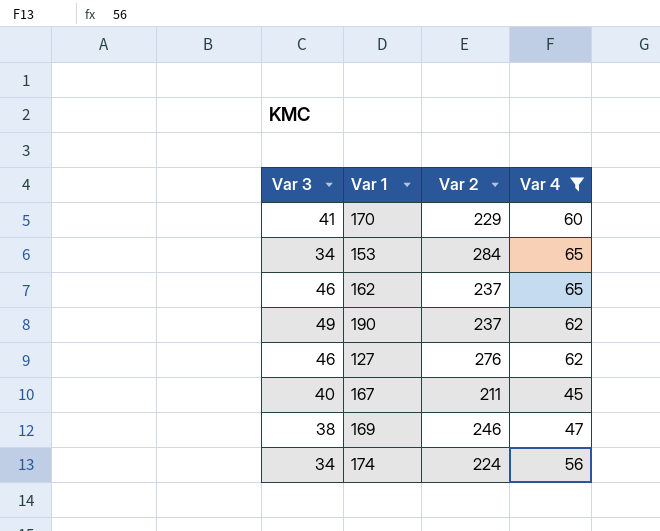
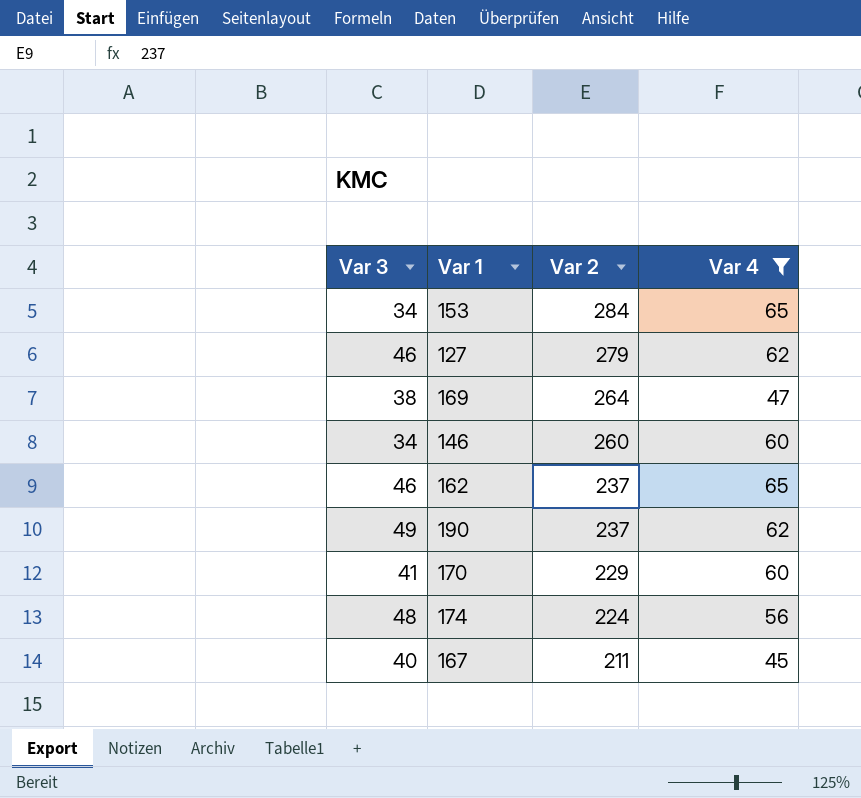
row order: none -> Var 2 descending
127 | Var 2: 276 -> 279
169 | Var 2: 246 -> 264
row 146: none -> 34 | 260 | 60
174 | Var 3: 34 -> 48

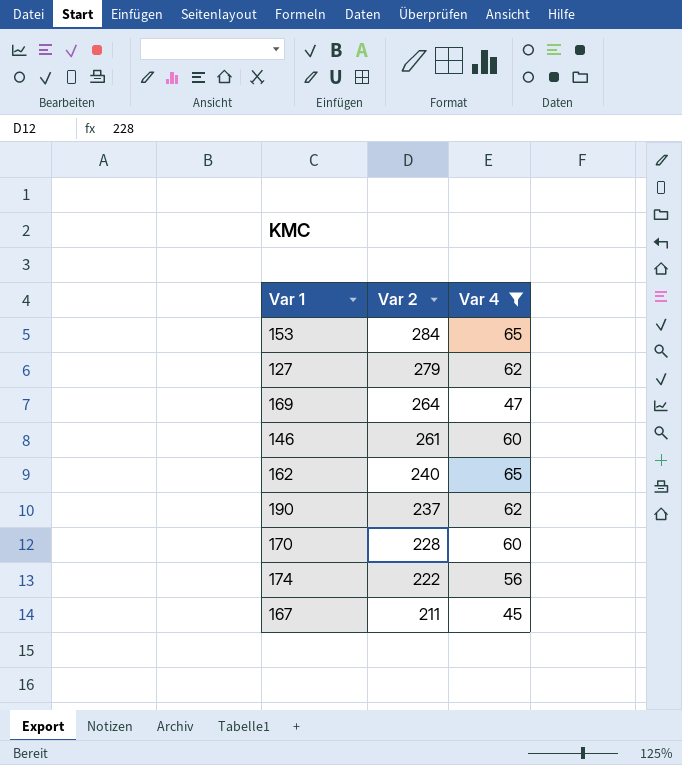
column Var 3 | position: 1 -> none
146 | Var 2: 260 -> 261
162 | Var 2: 237 -> 240
170 | Var 2: 229 -> 228
174 | Var 2: 224 -> 222

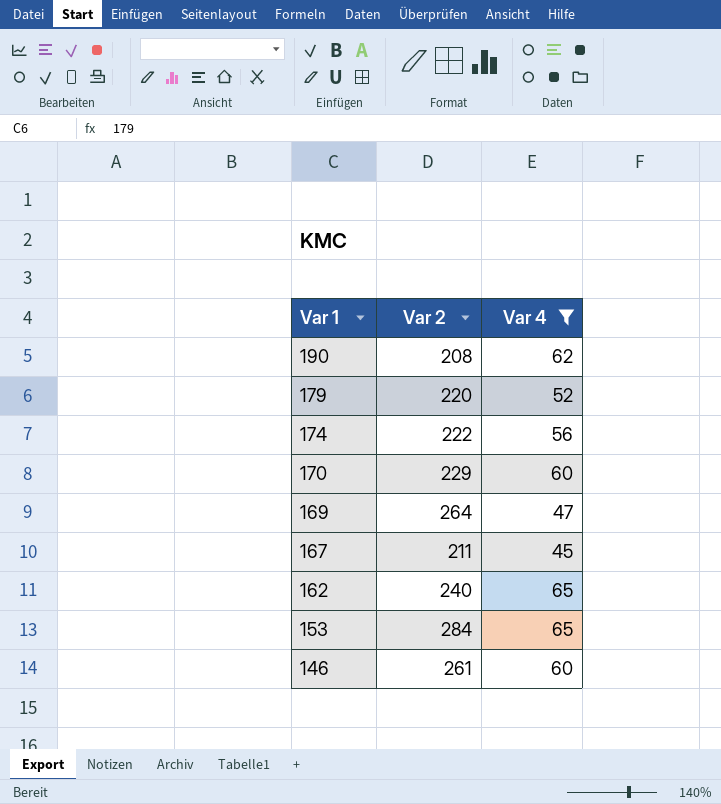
row order: Var 2 descending -> Var 1 descending
row 127: 279 | 62 -> none
190 | Var 2: 237 -> 208
row 179: none -> 220 | 52
170 | Var 2: 228 -> 229

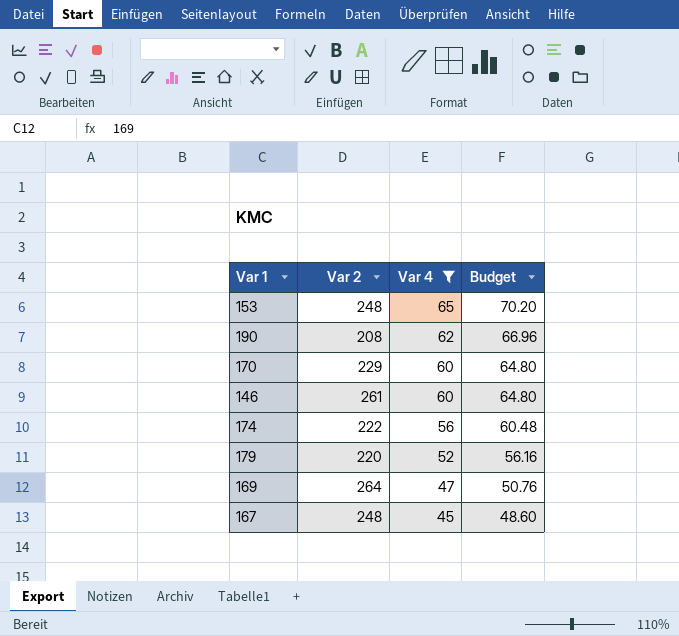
row order: Var 1 descending -> Var 4 descending
column Budget | formula: none -> [Var 4] * 1.08
row 162: 240 | 65 -> none
153 | Var 2: 284 -> 248
167 | Var 2: 211 -> 248

